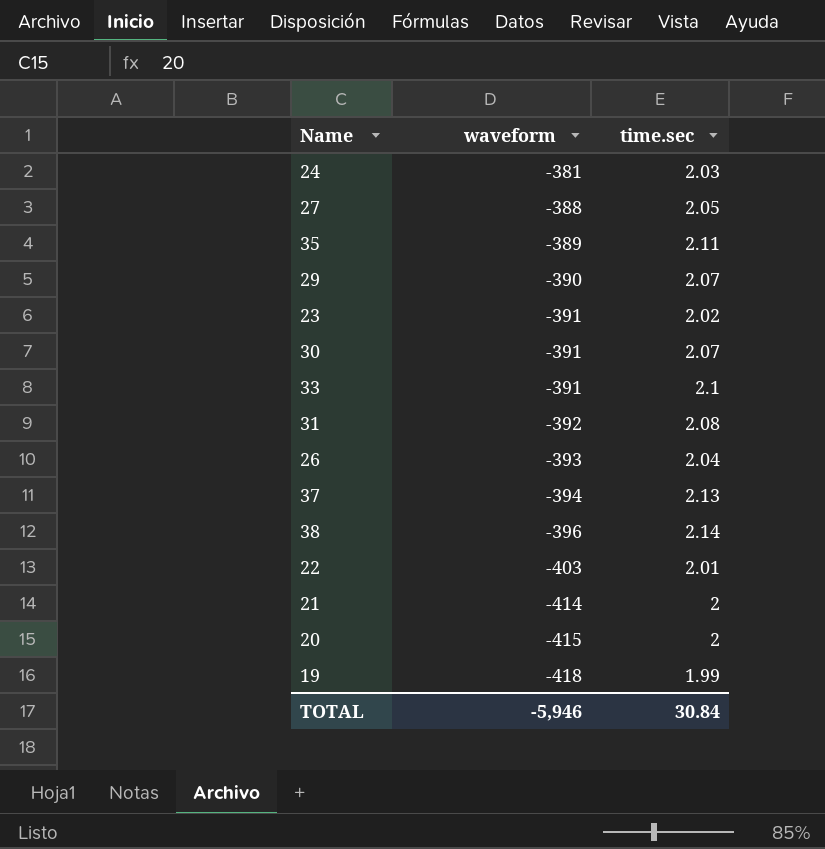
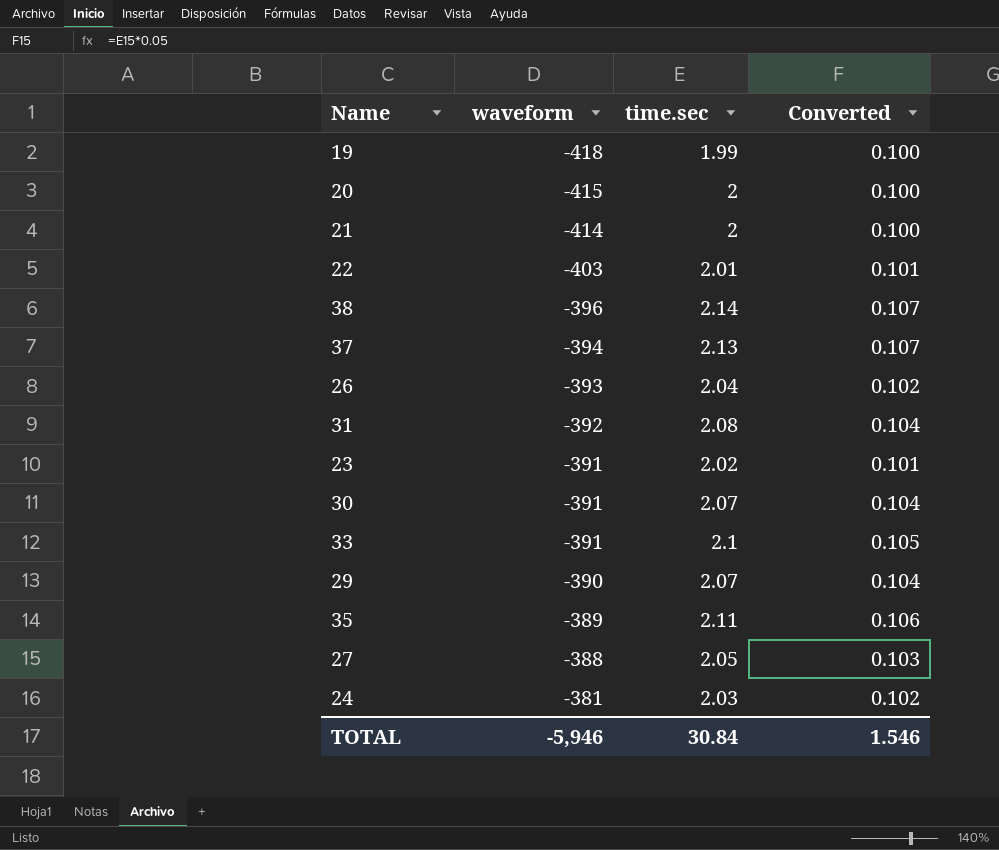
row order: waveform descending -> waveform ascending
column Converted | formula: none -> [time.sec] * 0.05

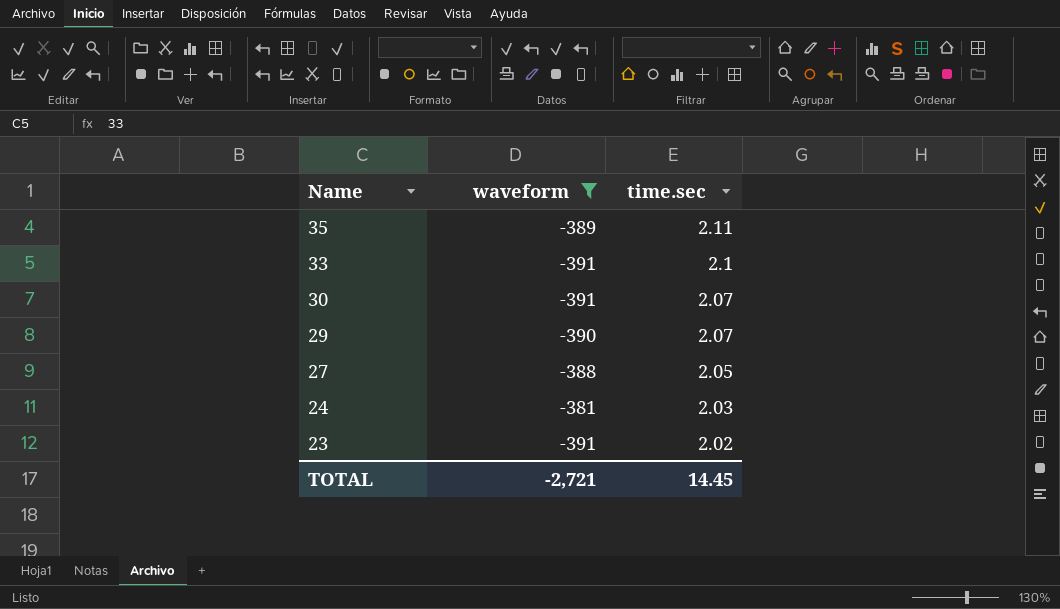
filter: none -> waveform >= -391
row order: waveform ascending -> Name descending
column Converted | formula: [time.sec] * 0.05 -> none
TOTAL | waveform: -5,946 -> -2,721
TOTAL | time.sec: 30.84 -> 14.45

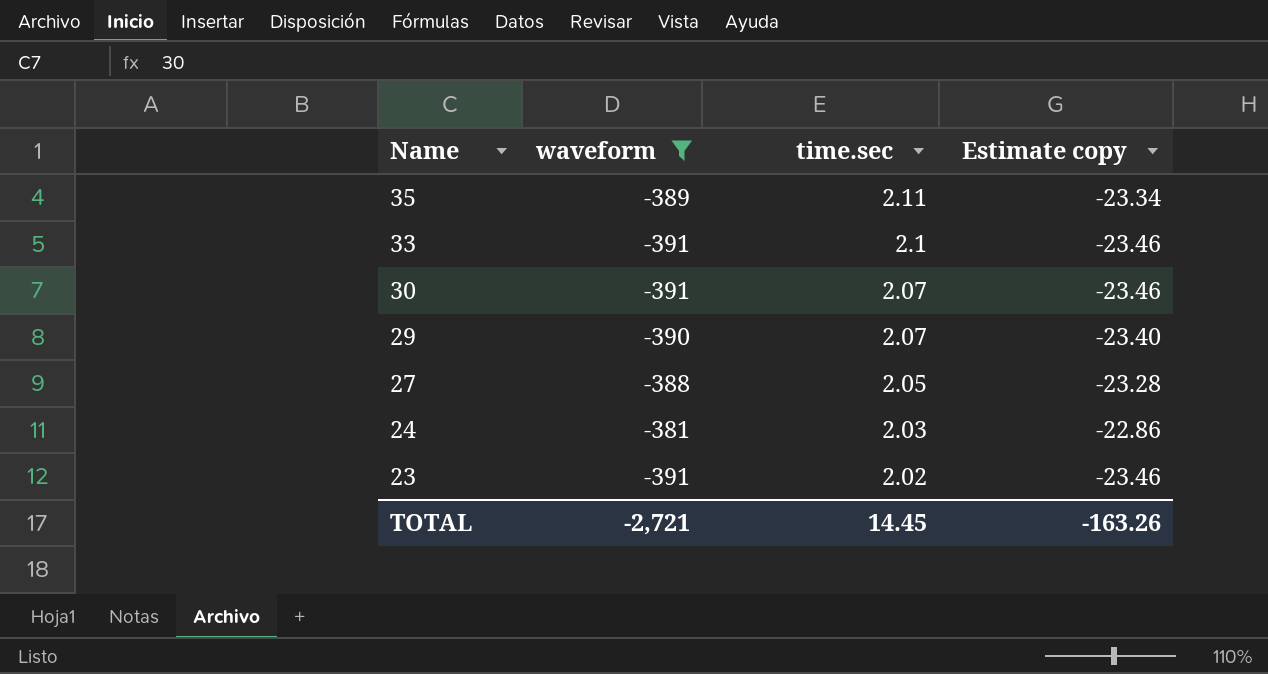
column Estimate copy | formula: none -> [waveform] * 0.06

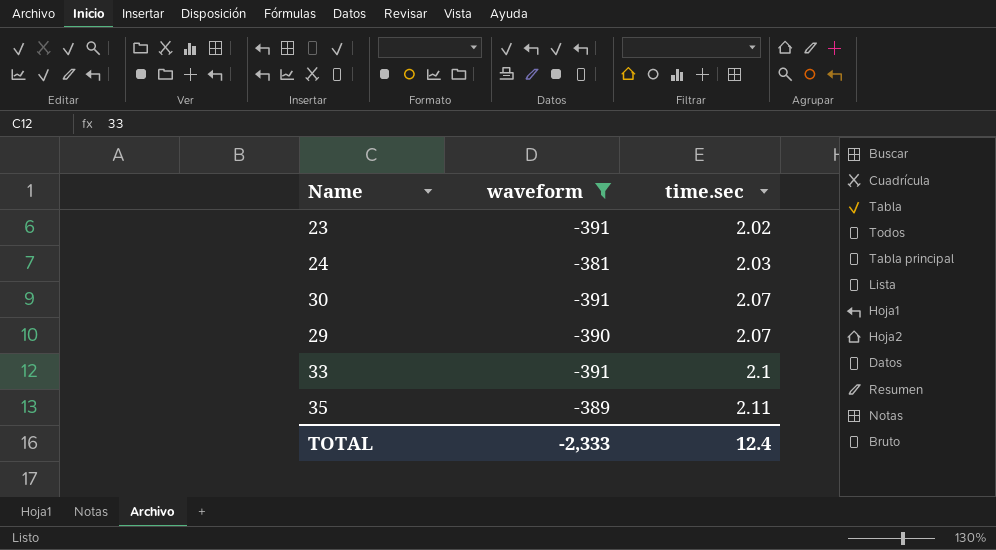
row order: Name descending -> time.sec ascending
column Estimate copy | formula: [waveform] * 0.06 -> none
row 27: -388 | 2.05 | -23.28 -> none
TOTAL | waveform: -2,721 -> -2,333
TOTAL | time.sec: 14.45 -> 12.4

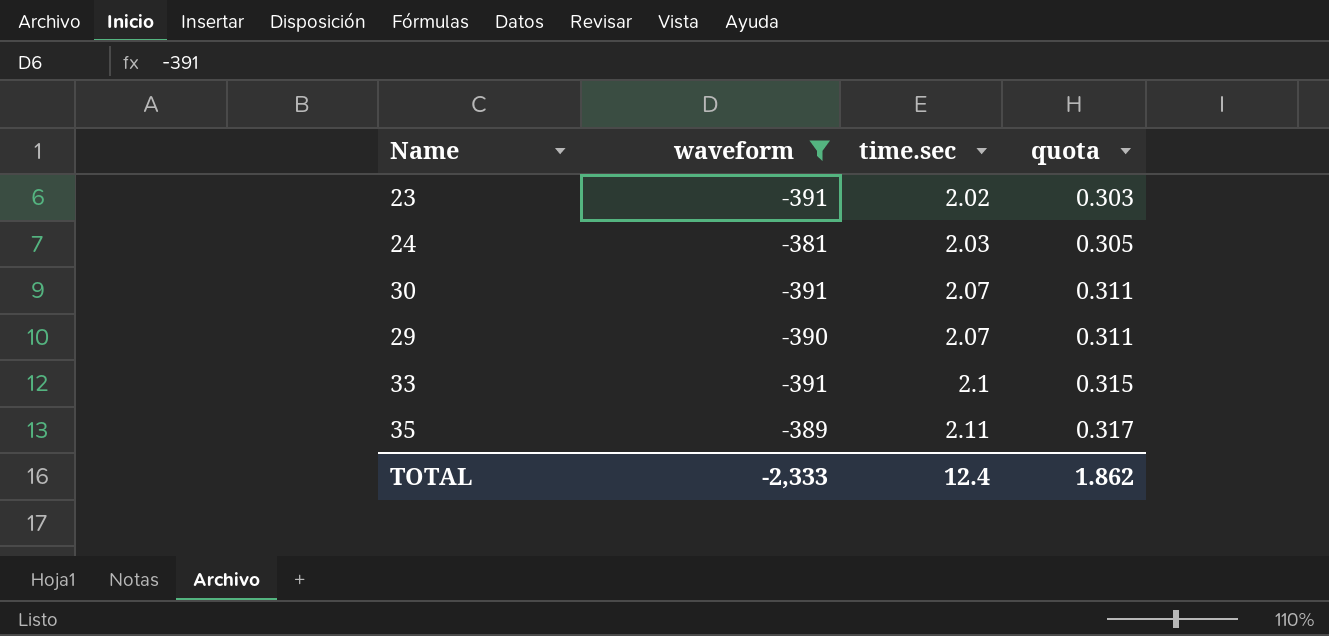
column quota | formula: none -> [time.sec] * 0.15

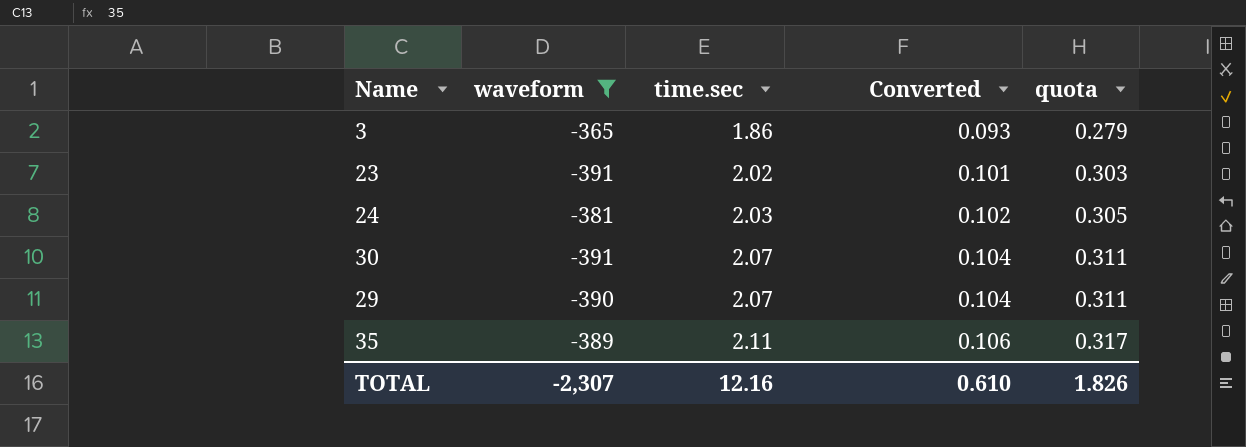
column Converted | formula: none -> [time.sec] * 0.05
row 33: -391 | 2.1 | 0.315 -> none
row 3: none -> -365 | 1.86 | 0.093 | 0.279
TOTAL | waveform: -2,333 -> -2,307
TOTAL | time.sec: 12.4 -> 12.16
TOTAL | quota: 1.862 -> 1.826

